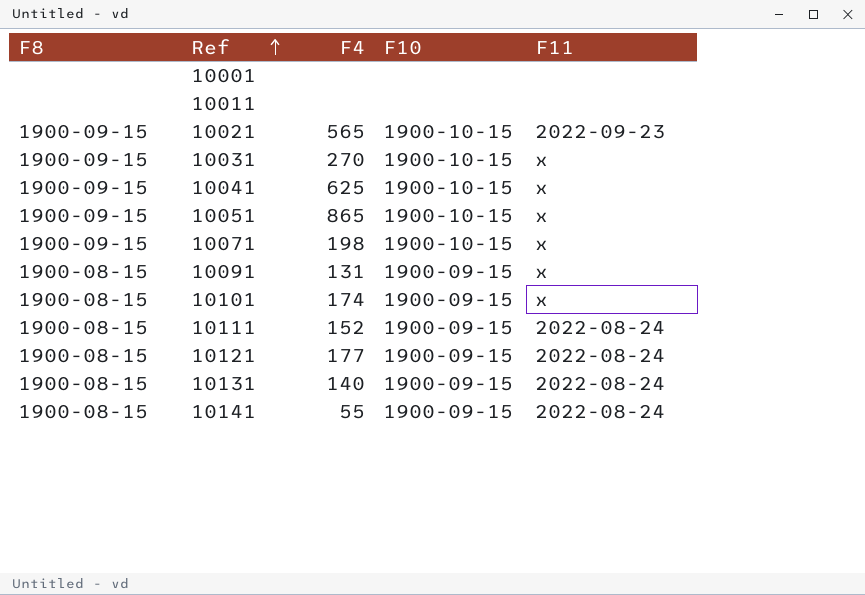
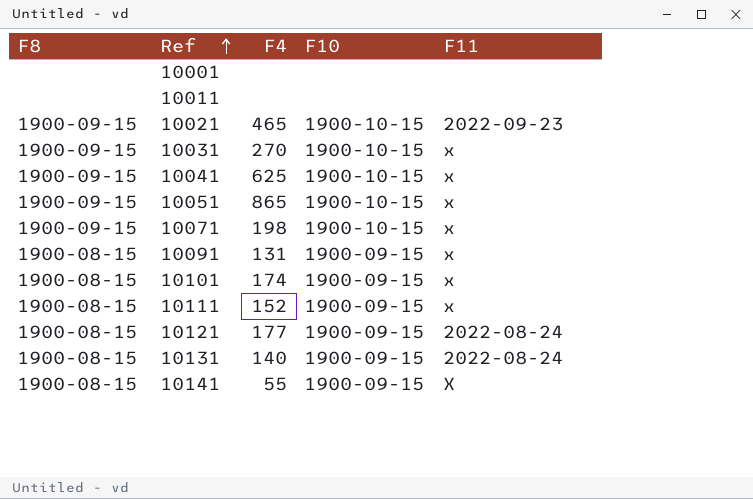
10021 | F4: 565 -> 465
10111 | F11: 2022-08-24 -> x
10141 | F11: 2022-08-24 -> X

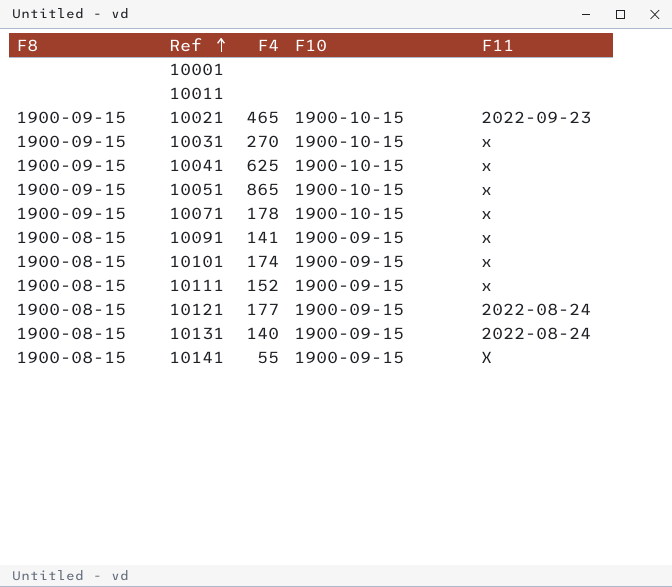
10071 | F4: 198 -> 178
10091 | F4: 131 -> 141

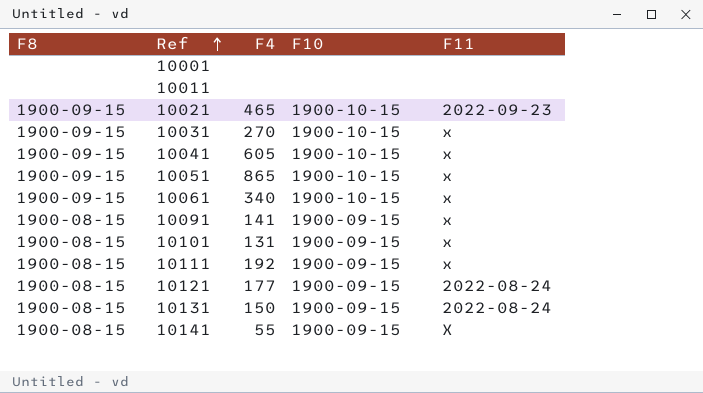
row 10071: 1900-09-15 | 178 | 1900-10-15 | x -> none
10041 | F4: 625 -> 605
row 10061: none -> 1900-09-15 | 340 | 1900-10-15 | x
10101 | F4: 174 -> 131
10111 | F4: 152 -> 192
10131 | F4: 140 -> 150

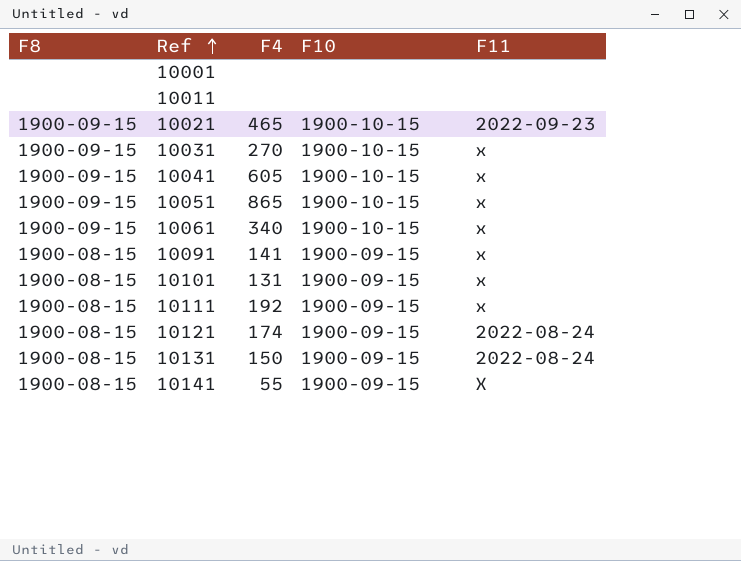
10121 | F4: 177 -> 174

